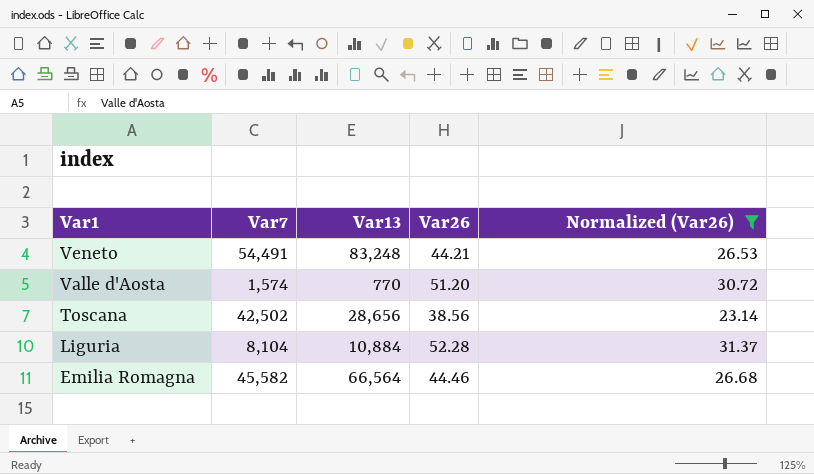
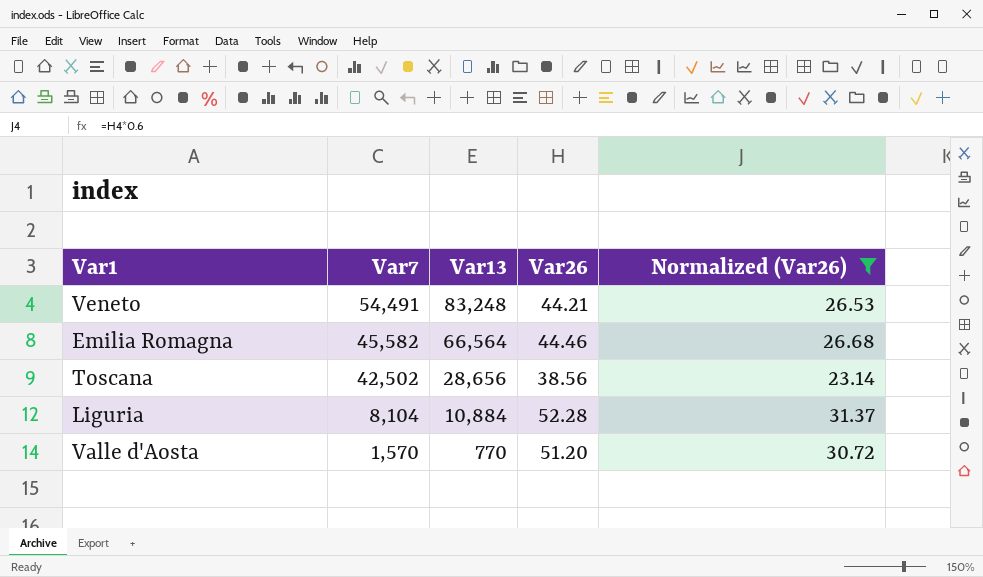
row order: Var1 descending -> Var7 descending
Valle d'Aosta | Var7: 1,574 -> 1,570

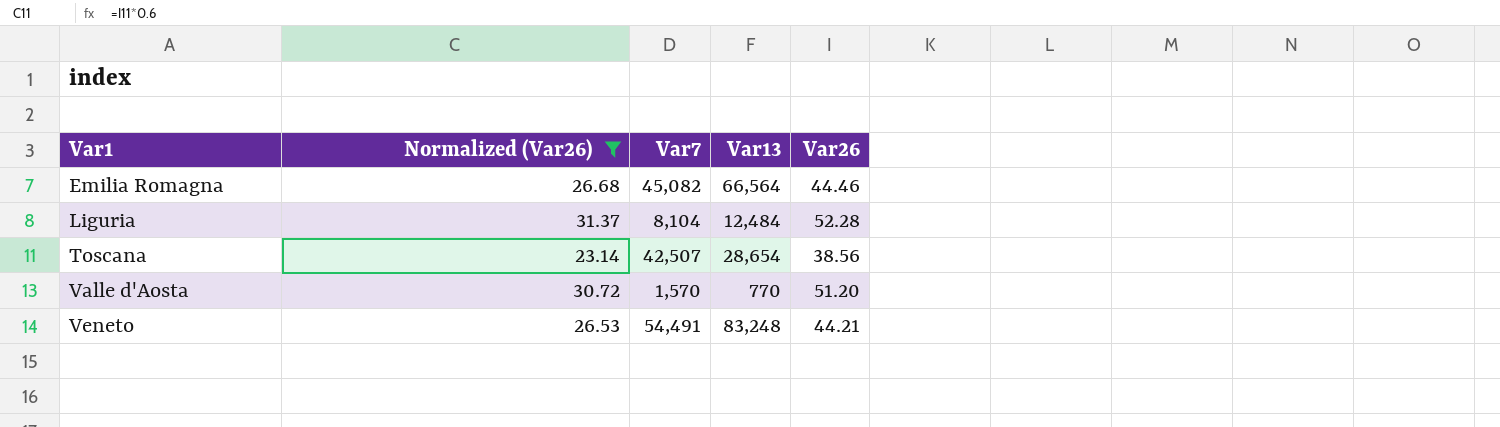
row order: Var7 descending -> Var1 ascending
column Normalized (Var26) | position: 5 -> 2
Emilia Romagna | Var7: 45,582 -> 45,082
Liguria | Var13: 10,884 -> 12,484
Toscana | Var7: 42,502 -> 42,507
Toscana | Var13: 28,656 -> 28,654

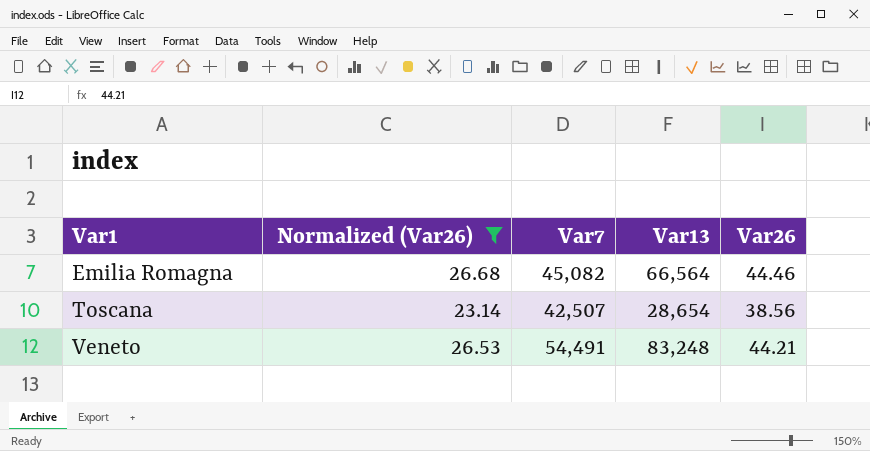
row Liguria: 31.37 | 8,104 | 12,484 | 52.28 -> none
row Valle d'Aosta: 30.72 | 1,570 | 770 | 51.20 -> none

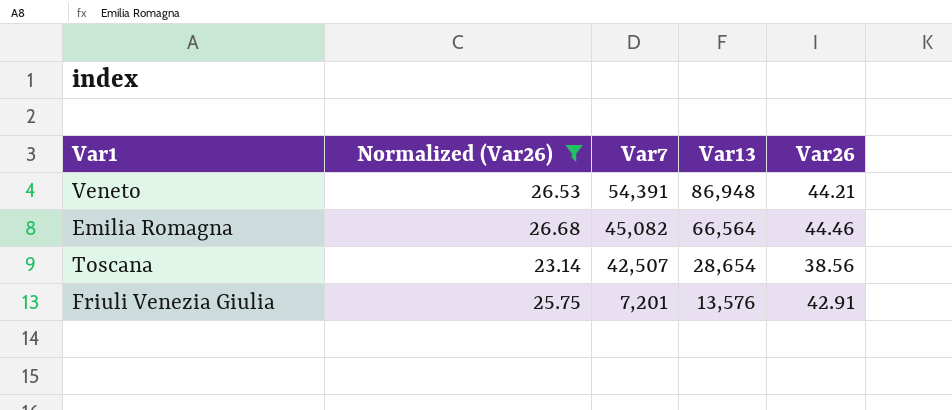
row order: Var1 ascending -> Var7 descending
Veneto | Var7: 54,491 -> 54,391
Veneto | Var13: 83,248 -> 86,948
row Friuli Venezia Giulia: none -> 25.75 | 7,201 | 13,576 | 42.91

